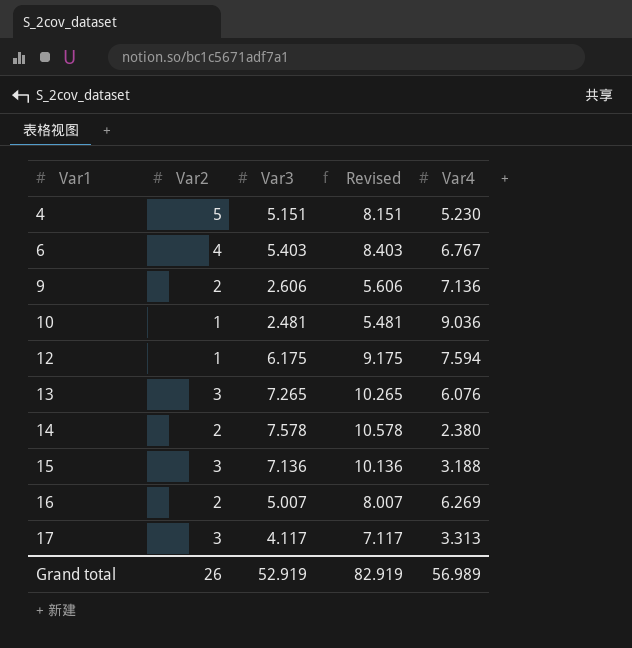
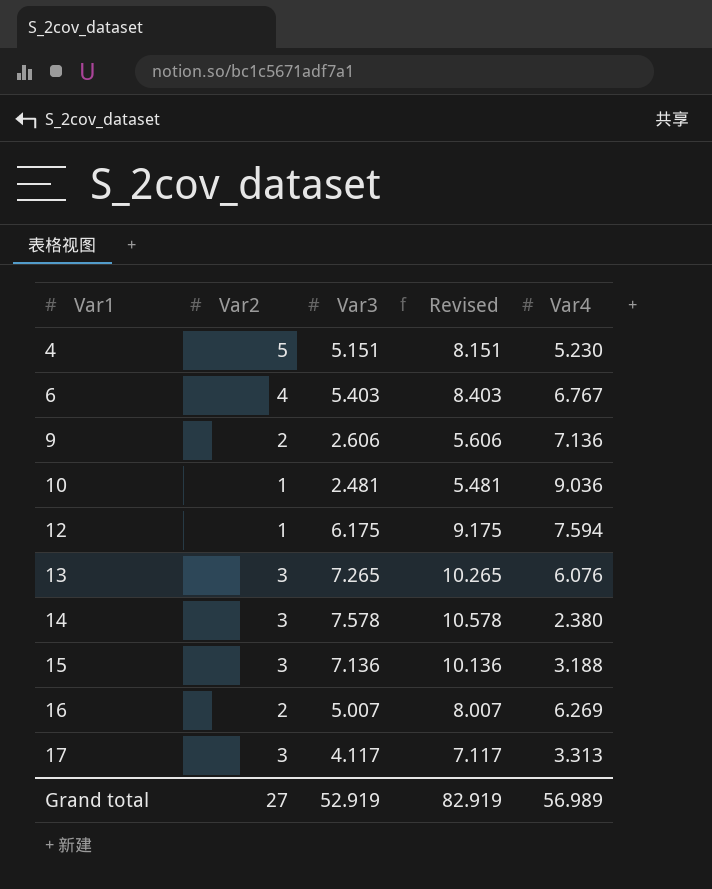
14 | Var2: 2 -> 3
Grand total | Var2: 26 -> 27

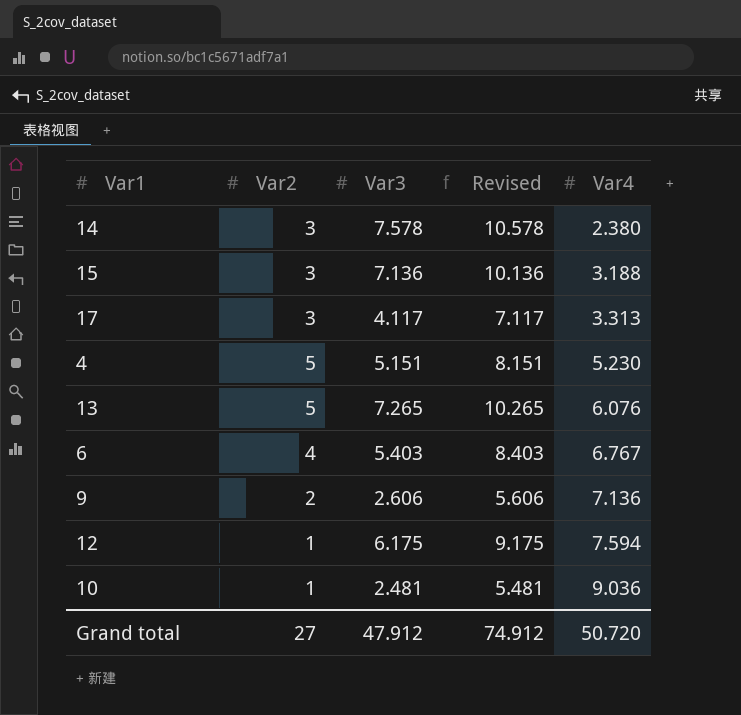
row order: Var1 ascending -> Var4 ascending
row 16: 2 | 5.007 | 8.007 | 6.269 -> none
13 | Var2: 3 -> 5
Grand total | Var3: 52.919 -> 47.912
Grand total | Revised: 82.919 -> 74.912
Grand total | Var4: 56.989 -> 50.720

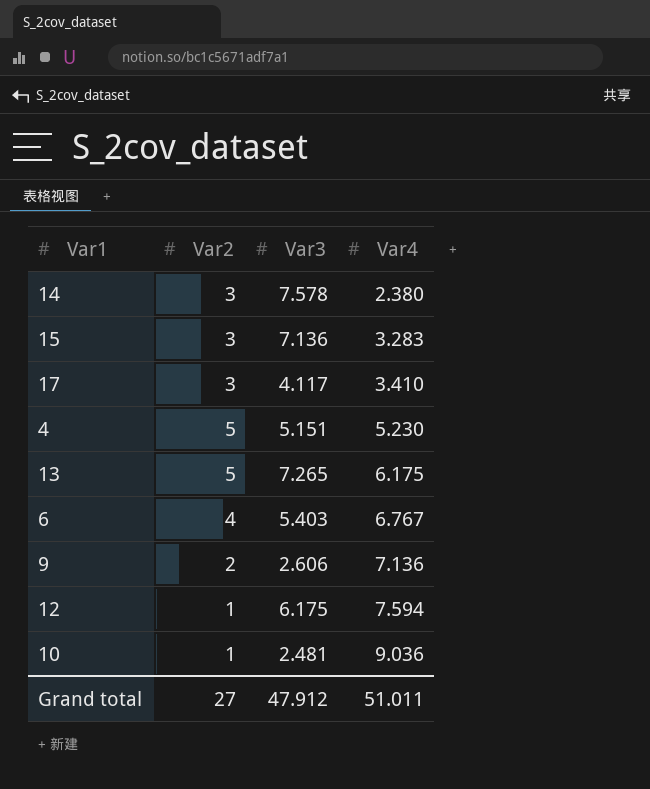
column Revised | formula: [Var3] + 3 -> none
15 | Var4: 3.188 -> 3.283
17 | Var4: 3.313 -> 3.410
13 | Var4: 6.076 -> 6.175
Grand total | Var4: 50.720 -> 51.011

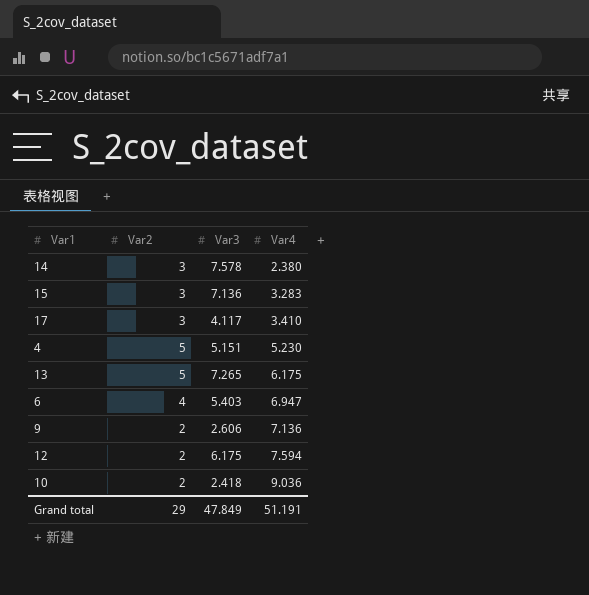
6 | Var4: 6.767 -> 6.947
12 | Var2: 1 -> 2
10 | Var2: 1 -> 2
10 | Var3: 2.481 -> 2.418
Grand total | Var2: 27 -> 29
Grand total | Var3: 47.912 -> 47.849
Grand total | Var4: 51.011 -> 51.191

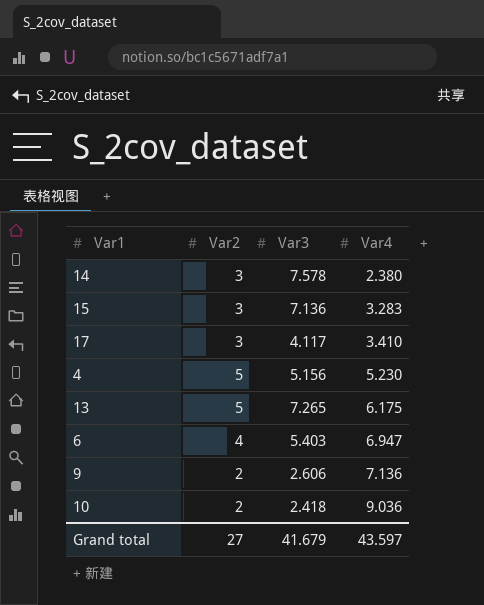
row 12: 2 | 6.175 | 7.594 -> none
4 | Var3: 5.151 -> 5.156
Grand total | Var2: 29 -> 27
Grand total | Var3: 47.849 -> 41.679
Grand total | Var4: 51.191 -> 43.597

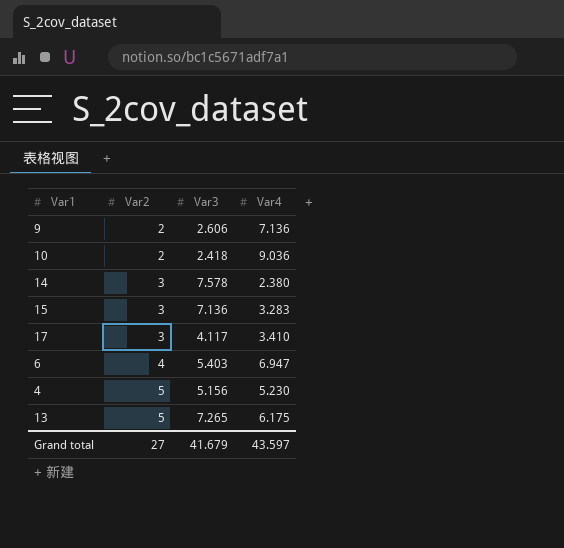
row order: Var4 ascending -> Var2 ascending

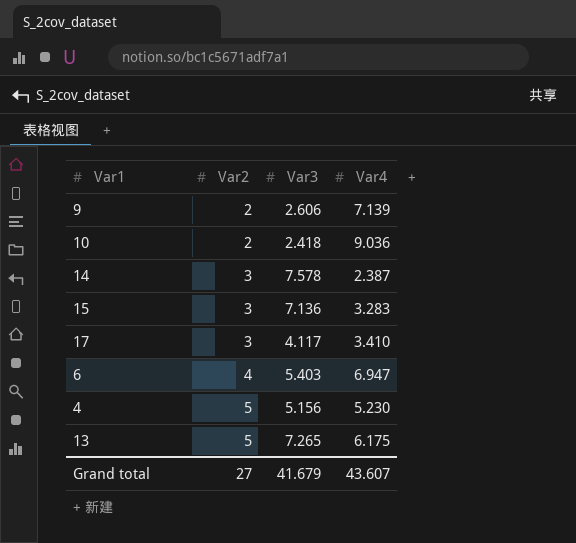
9 | Var4: 7.136 -> 7.139
14 | Var4: 2.380 -> 2.387
Grand total | Var4: 43.597 -> 43.607

